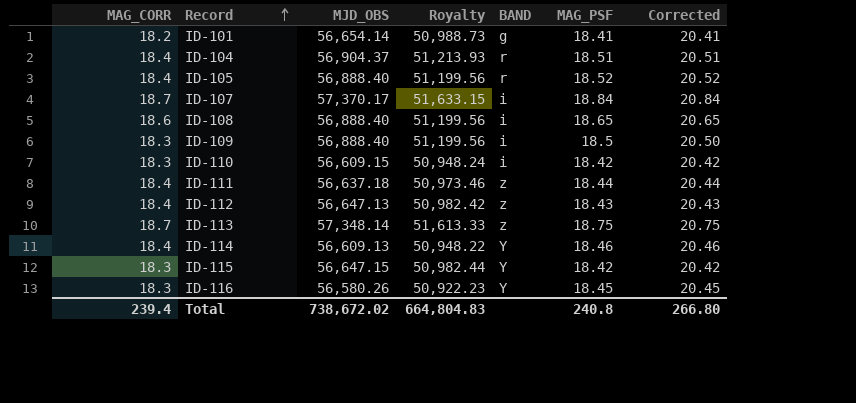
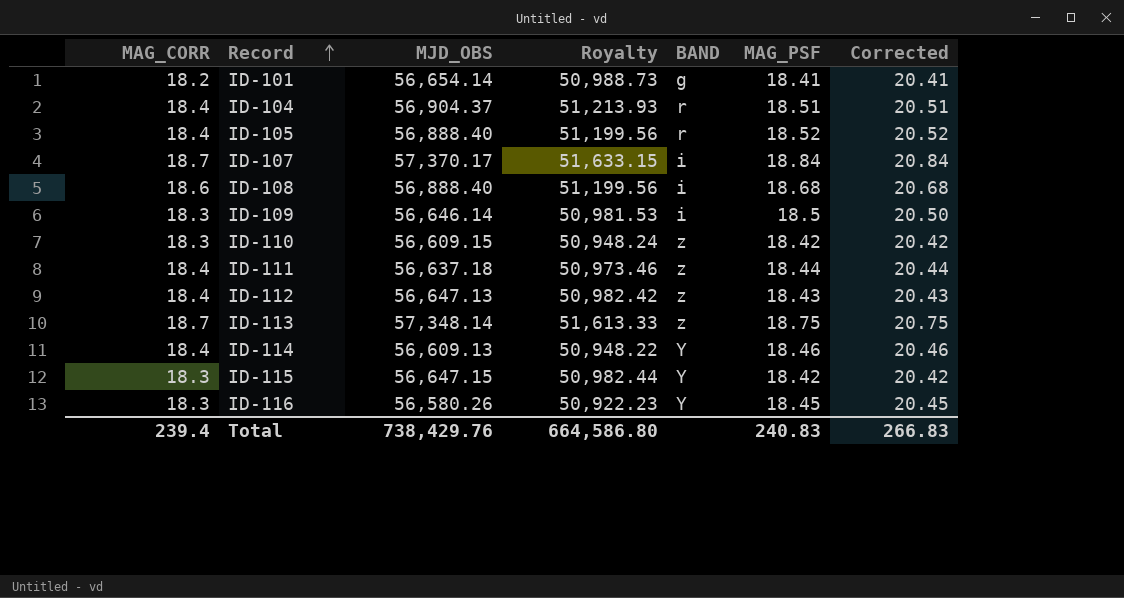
ID-108 | MAG_PSF: 18.65 -> 18.68
ID-108 | Corrected: 20.65 -> 20.68
ID-109 | MJD_OBS: 56,888.40 -> 56,646.14
ID-109 | Royalty: 51,199.56 -> 50,981.53
ID-110 | BAND: i -> z
Total | MJD_OBS: 738,672.02 -> 738,429.76
Total | Royalty: 664,804.83 -> 664,586.80
Total | MAG_PSF: 240.8 -> 240.83
Total | Corrected: 266.80 -> 266.83

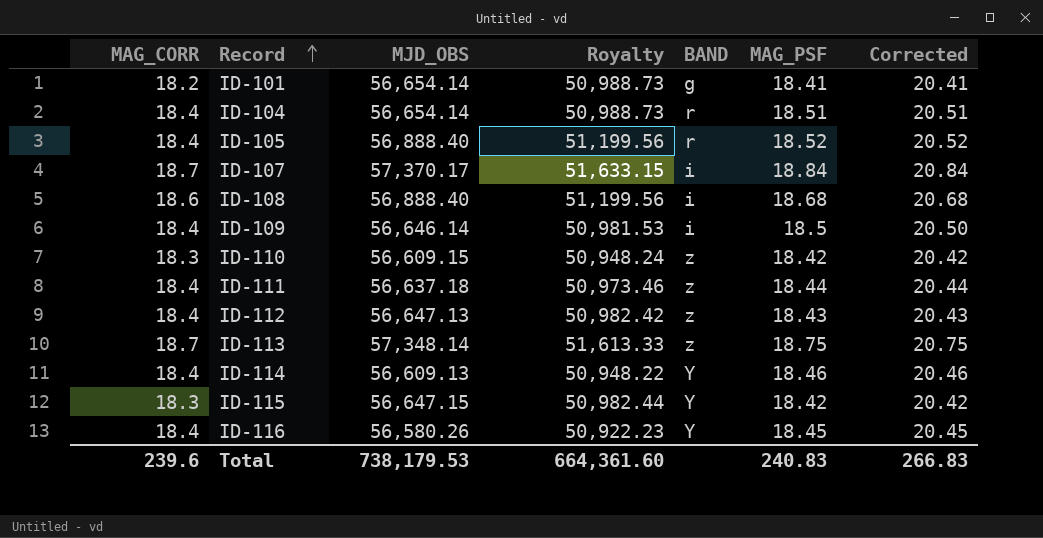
ID-104 | MJD_OBS: 56,904.37 -> 56,654.14
ID-104 | Royalty: 51,213.93 -> 50,988.73
ID-109 | MAG_CORR: 18.3 -> 18.4
ID-116 | MAG_CORR: 18.3 -> 18.4
Total | MAG_CORR: 239.4 -> 239.6
Total | MJD_OBS: 738,429.76 -> 738,179.53
Total | Royalty: 664,586.80 -> 664,361.60

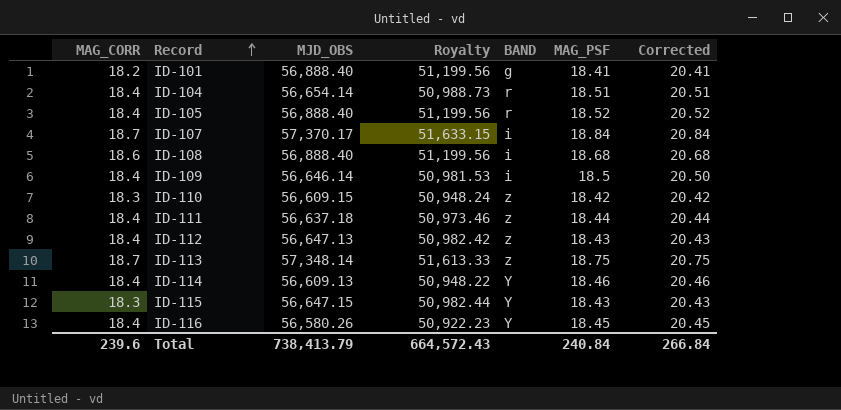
ID-101 | MJD_OBS: 56,654.14 -> 56,888.40
ID-101 | Royalty: 50,988.73 -> 51,199.56
ID-115 | MAG_PSF: 18.42 -> 18.43
ID-115 | Corrected: 20.42 -> 20.43
Total | MJD_OBS: 738,179.53 -> 738,413.79
Total | Royalty: 664,361.60 -> 664,572.43
Total | MAG_PSF: 240.83 -> 240.84
Total | Corrected: 266.83 -> 266.84

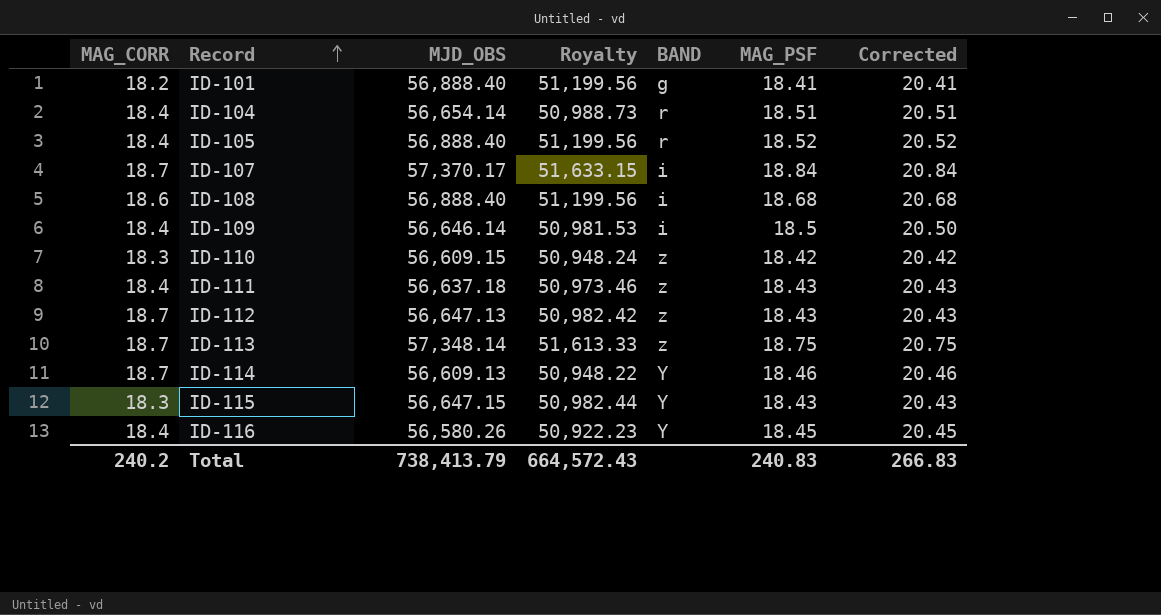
ID-111 | MAG_PSF: 18.44 -> 18.43
ID-111 | Corrected: 20.44 -> 20.43
ID-112 | MAG_CORR: 18.4 -> 18.7
ID-114 | MAG_CORR: 18.4 -> 18.7
Total | MAG_CORR: 239.6 -> 240.2
Total | MAG_PSF: 240.84 -> 240.83
Total | Corrected: 266.84 -> 266.83

